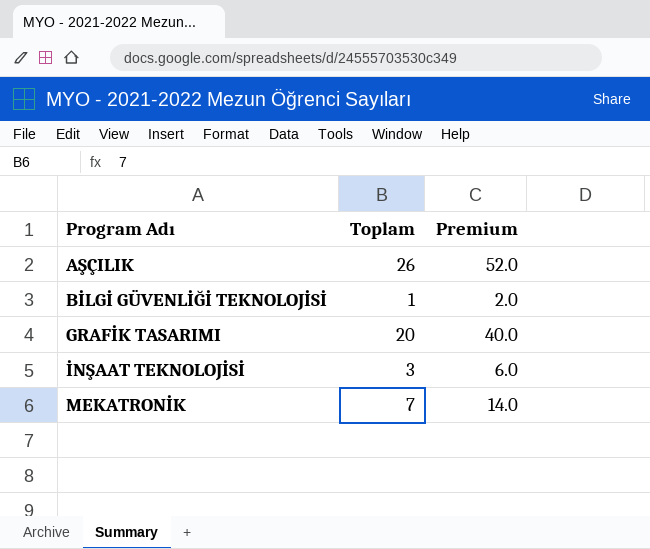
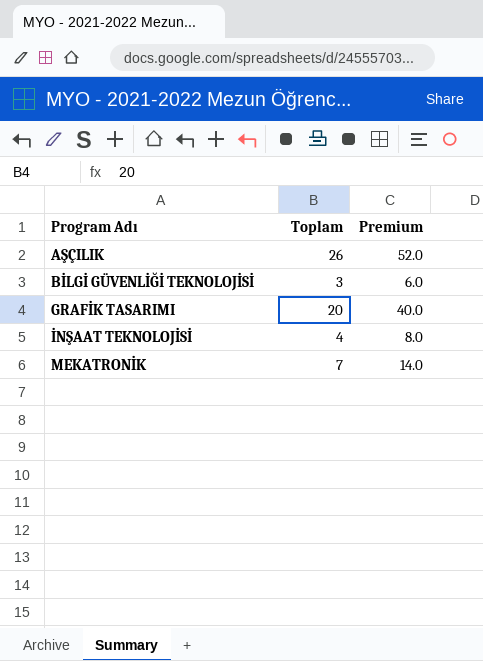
BİLGİ GÜVENLİĞİ TEKNOLOJİSİ | Toplam: 1 -> 3
BİLGİ GÜVENLİĞİ TEKNOLOJİSİ | Premium: 2.0 -> 6.0
İNŞAAT TEKNOLOJİSİ | Toplam: 3 -> 4
İNŞAAT TEKNOLOJİSİ | Premium: 6.0 -> 8.0

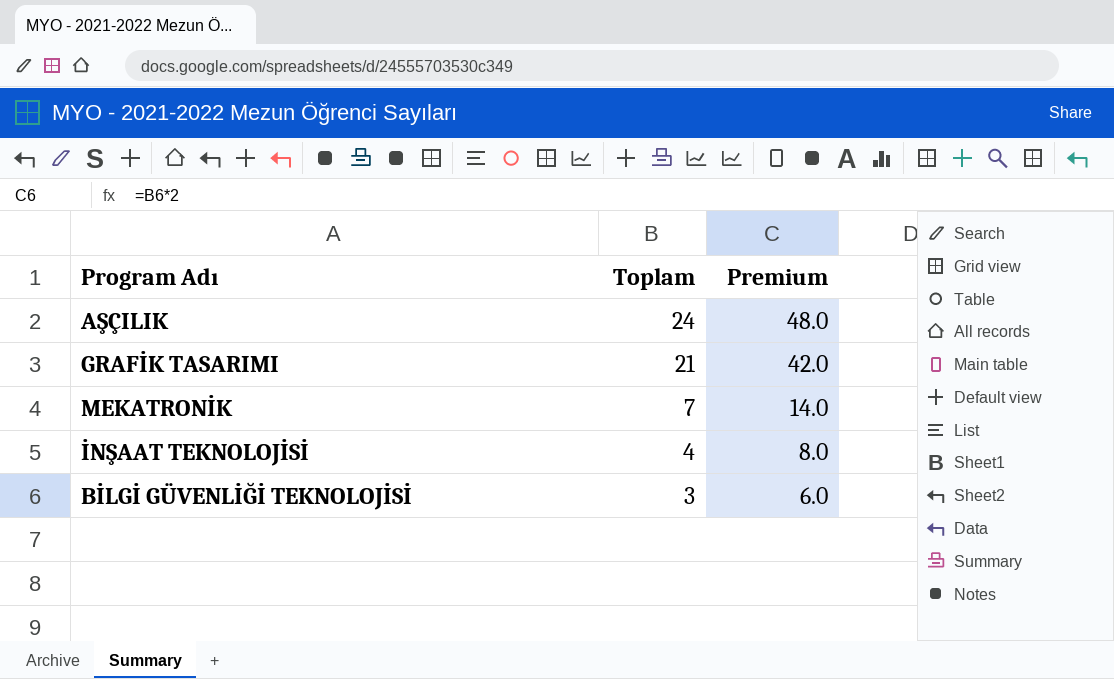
row order: Program Adı ascending -> Toplam descending
AŞÇILIK | Toplam: 26 -> 24
AŞÇILIK | Premium: 52.0 -> 48.0
GRAFİK TASARIMI | Toplam: 20 -> 21
GRAFİK TASARIMI | Premium: 40.0 -> 42.0

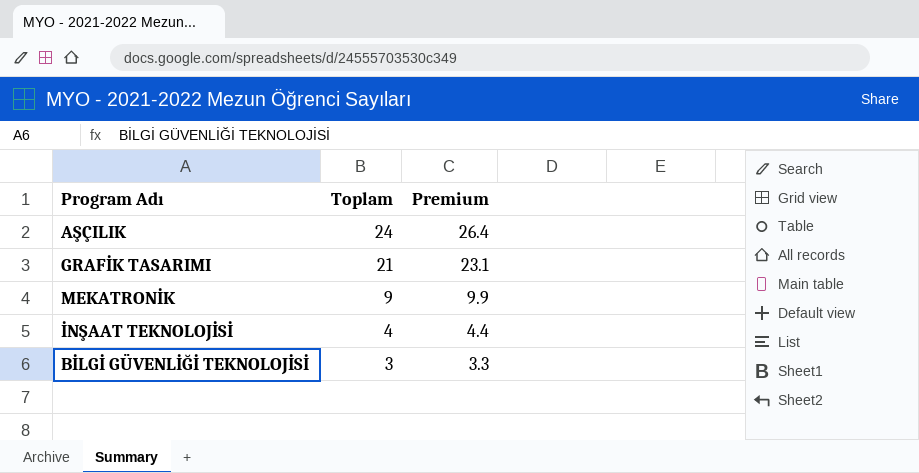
column Premium | formula: [Toplam] * 2 -> [Toplam] * 1.1
MEKATRONİK | Toplam: 7 -> 9

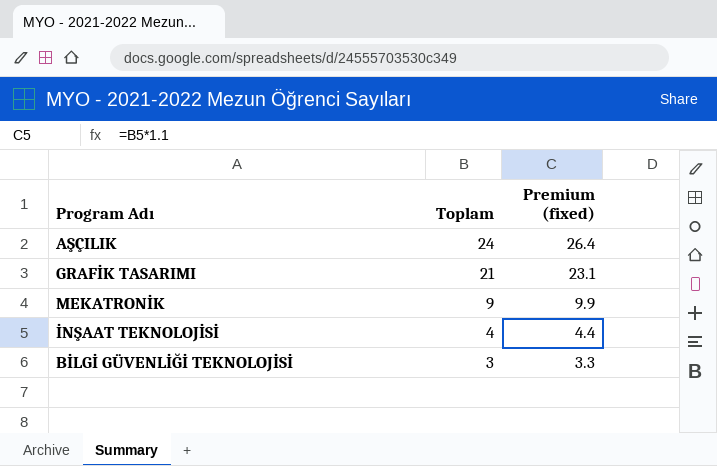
column name: Premium -> Premium (fixed)

